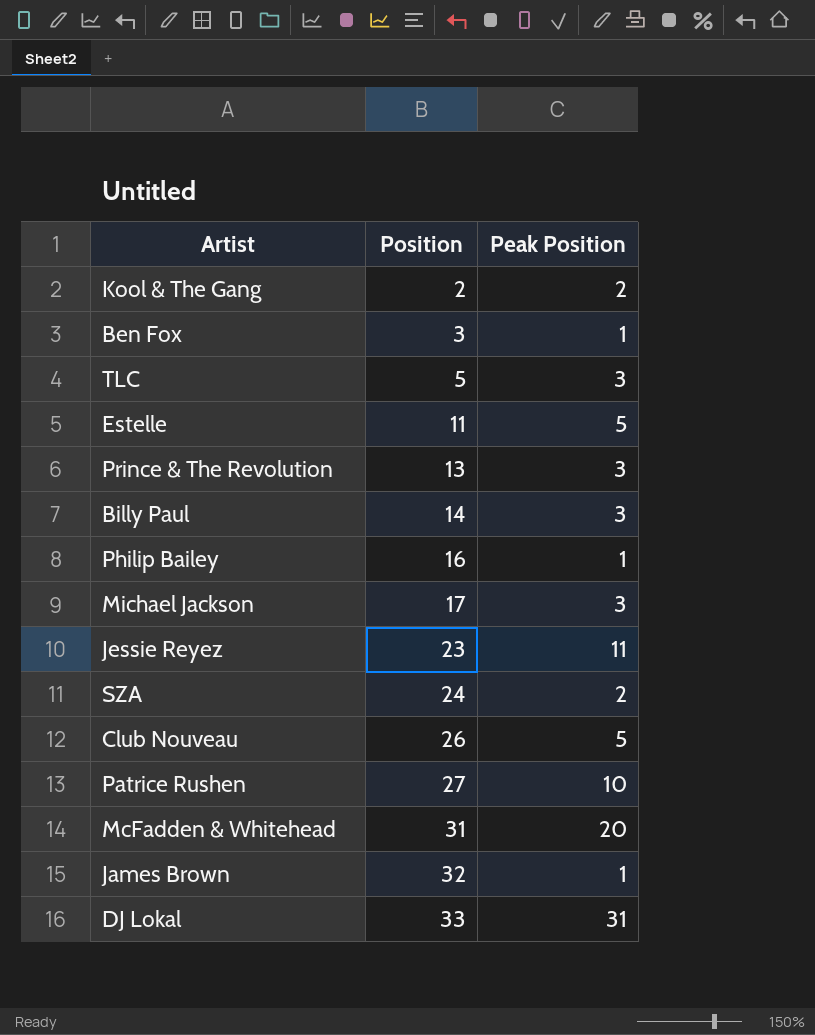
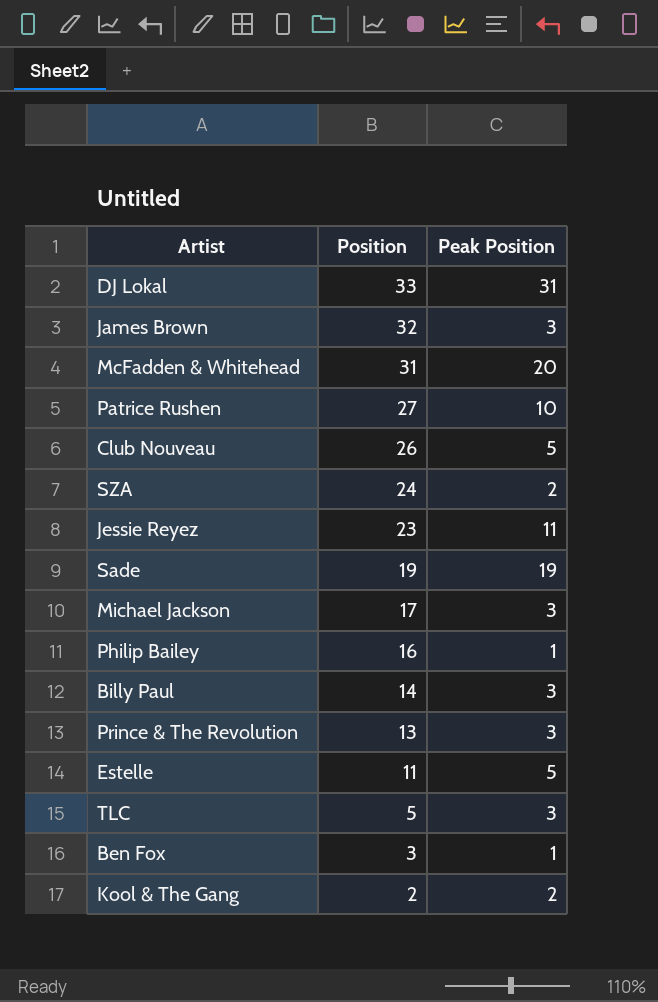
row order: Position ascending -> Position descending
James Brown | Peak Position: 1 -> 3
row Sade: none -> 19 | 19

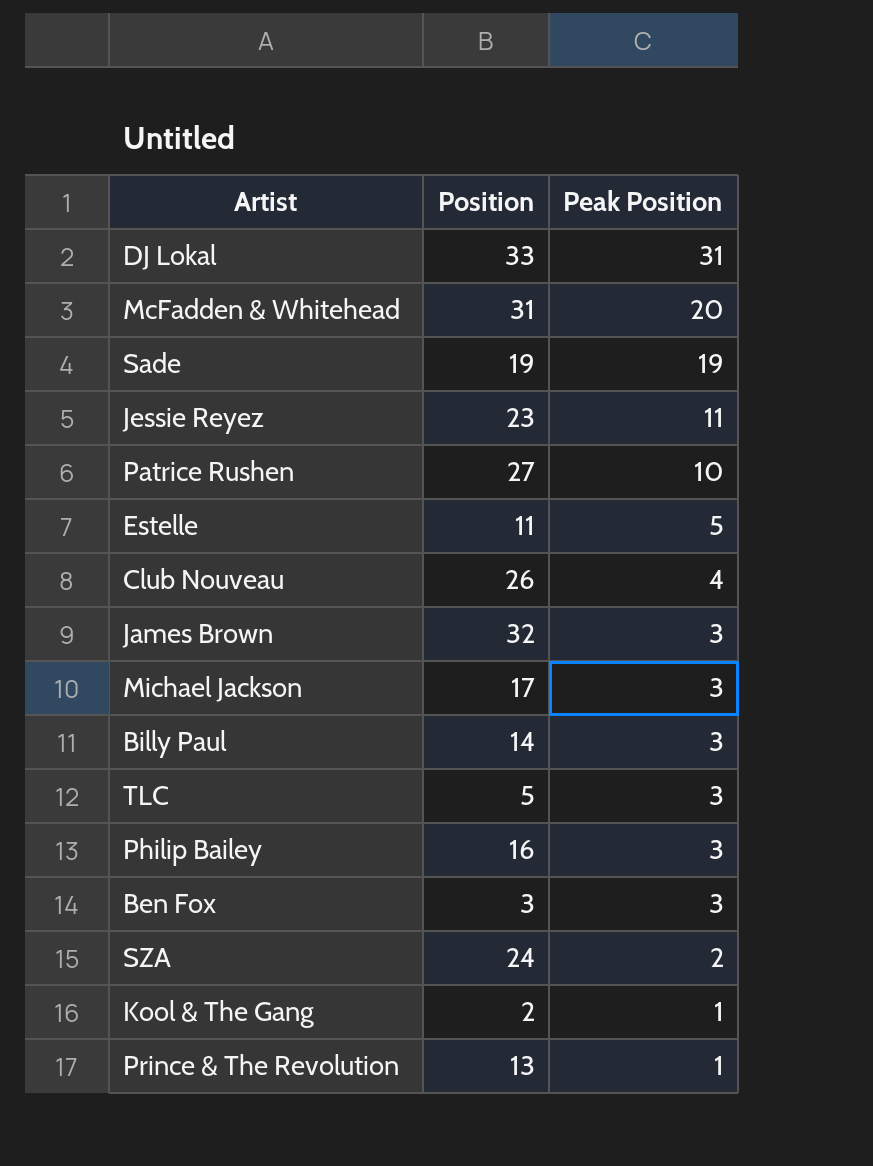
row order: Position descending -> Peak Position descending
Club Nouveau | Peak Position: 5 -> 4
Philip Bailey | Peak Position: 1 -> 3
Ben Fox | Peak Position: 1 -> 3
Kool & The Gang | Peak Position: 2 -> 1
Prince & The Revolution | Peak Position: 3 -> 1

